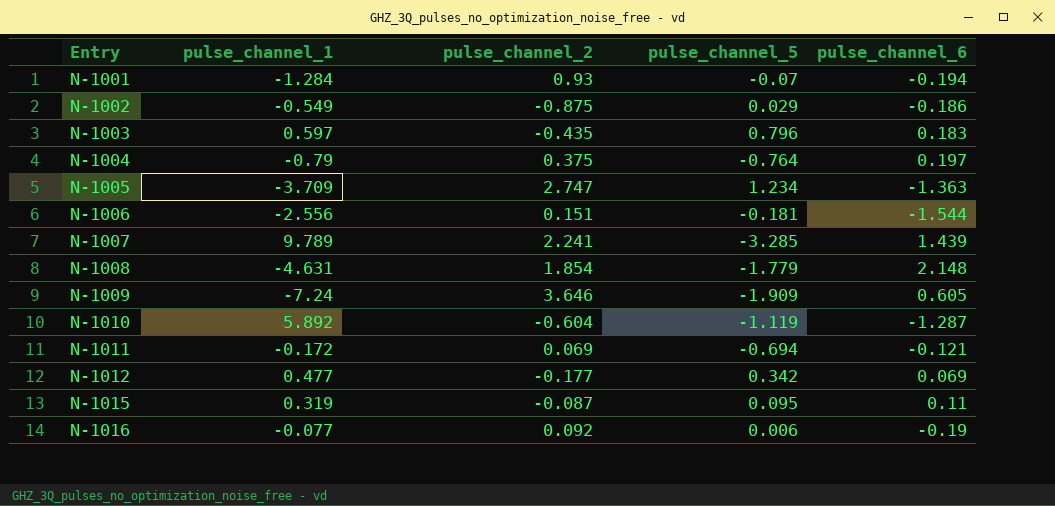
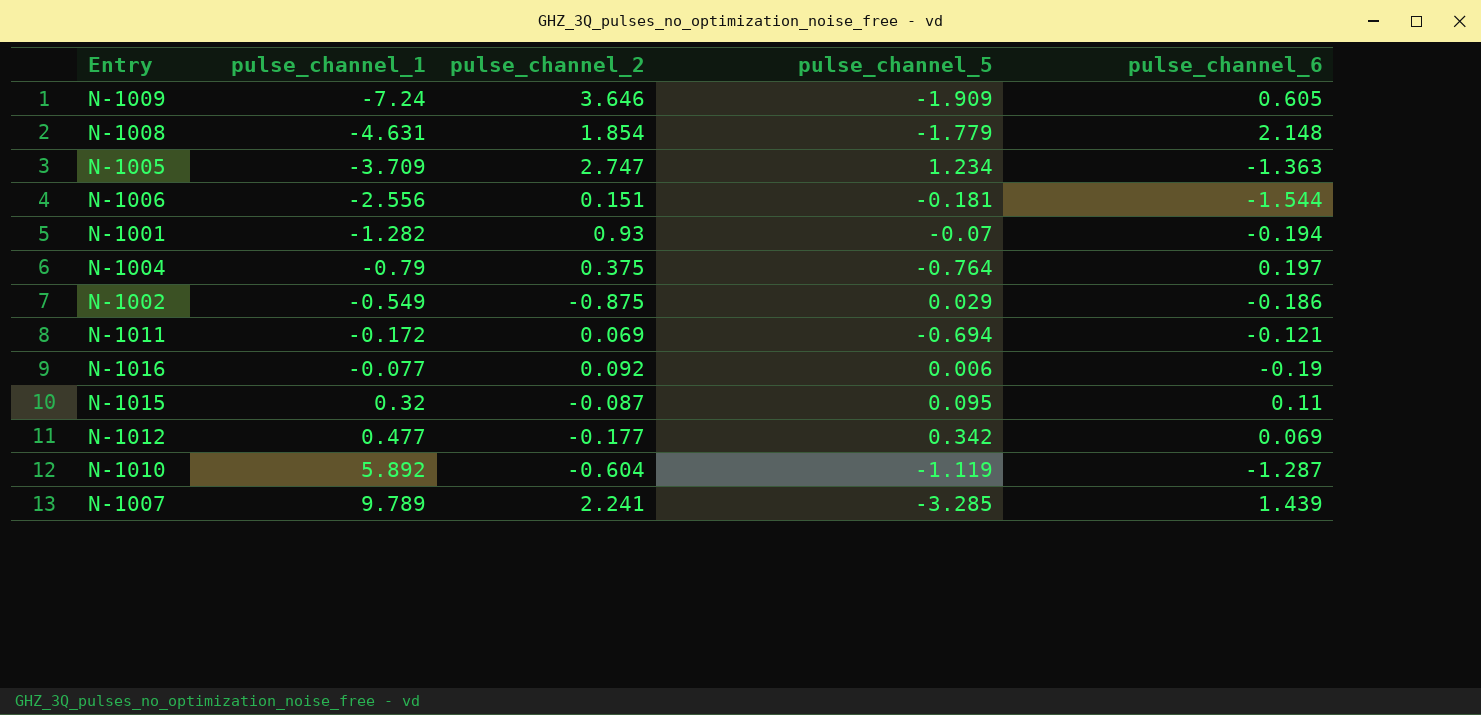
row order: Entry ascending -> pulse_channel_1 ascending
row N-1003: 0.597 | -0.435 | 0.796 | 0.183 -> none
N-1001 | pulse_channel_1: -1.284 -> -1.282
N-1015 | pulse_channel_1: 0.319 -> 0.32

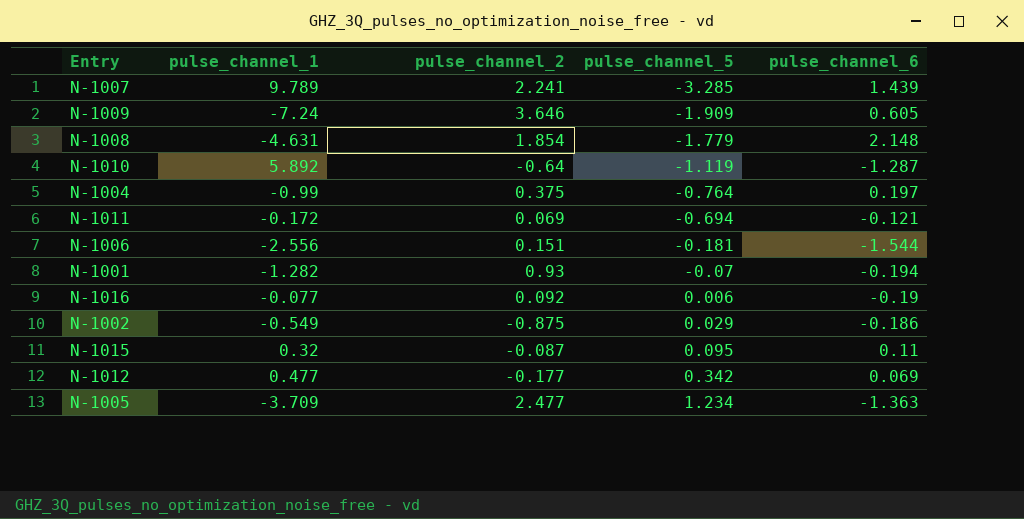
row order: pulse_channel_1 ascending -> pulse_channel_5 ascending
N-1010 | pulse_channel_2: -0.604 -> -0.64
N-1004 | pulse_channel_1: -0.79 -> -0.99
N-1005 | pulse_channel_2: 2.747 -> 2.477

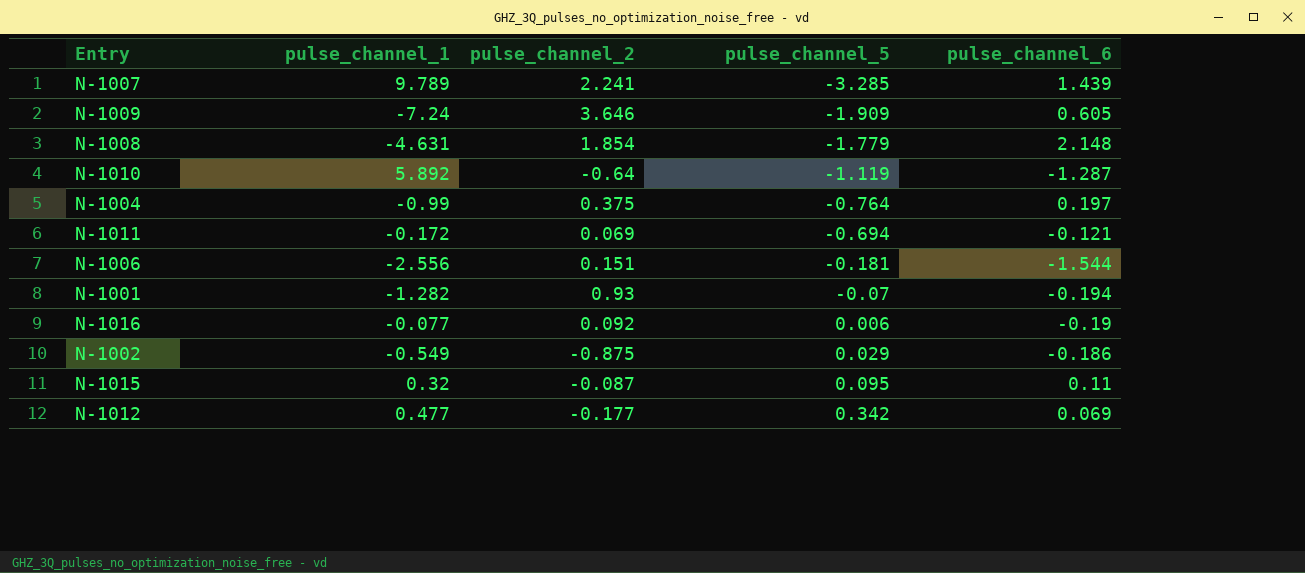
row N-1005: -3.709 | 2.477 | 1.234 | -1.363 -> none

